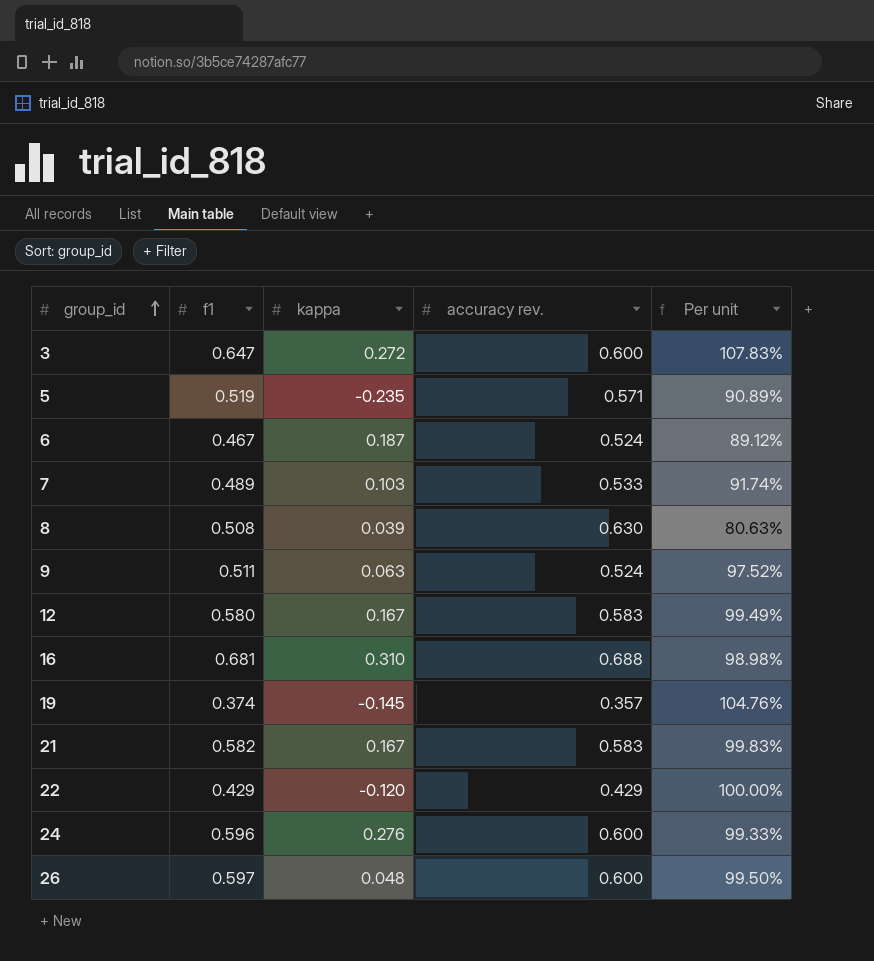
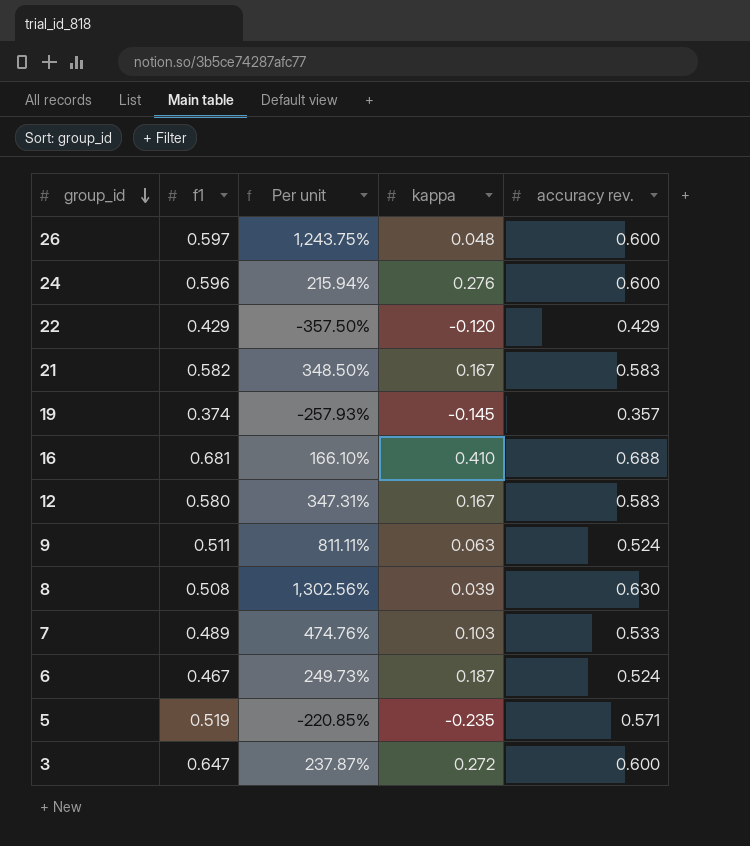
row order: group_id ascending -> group_id descending
column Per unit | formula: [f1] / [accuracy rev.] -> [f1] / [kappa]
column Per unit | position: 5 -> 3
16 | kappa: 0.310 -> 0.410

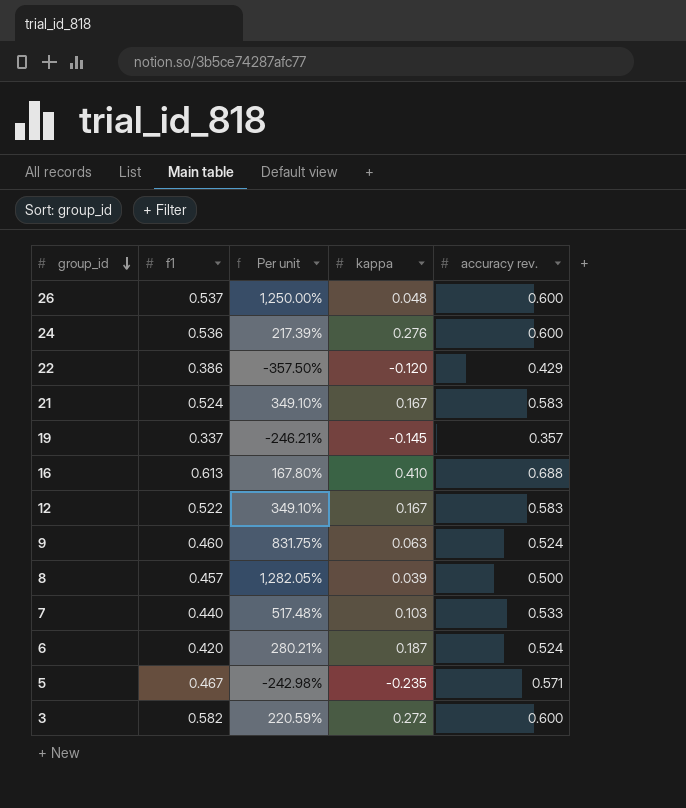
column Per unit | formula: [f1] / [kappa] -> [accuracy rev.] / [kappa]
26 | f1: 0.597 -> 0.537
24 | f1: 0.596 -> 0.536
22 | f1: 0.429 -> 0.386
21 | f1: 0.582 -> 0.524
19 | f1: 0.374 -> 0.337
16 | f1: 0.681 -> 0.613
12 | f1: 0.580 -> 0.522
9 | f1: 0.511 -> 0.460
8 | f1: 0.508 -> 0.457
8 | accuracy rev.: 0.630 -> 0.500
7 | f1: 0.489 -> 0.440
6 | f1: 0.467 -> 0.420
5 | f1: 0.519 -> 0.467
3 | f1: 0.647 -> 0.582

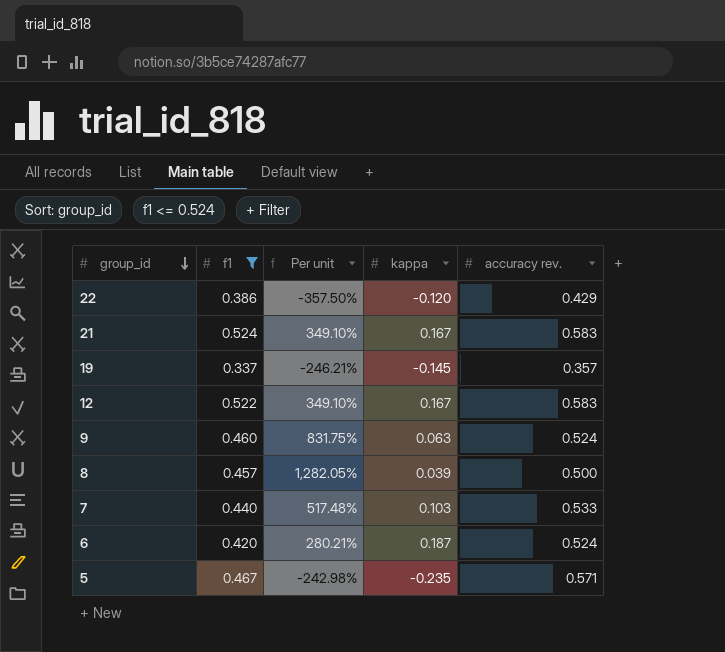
filter: none -> f1 <= 0.524

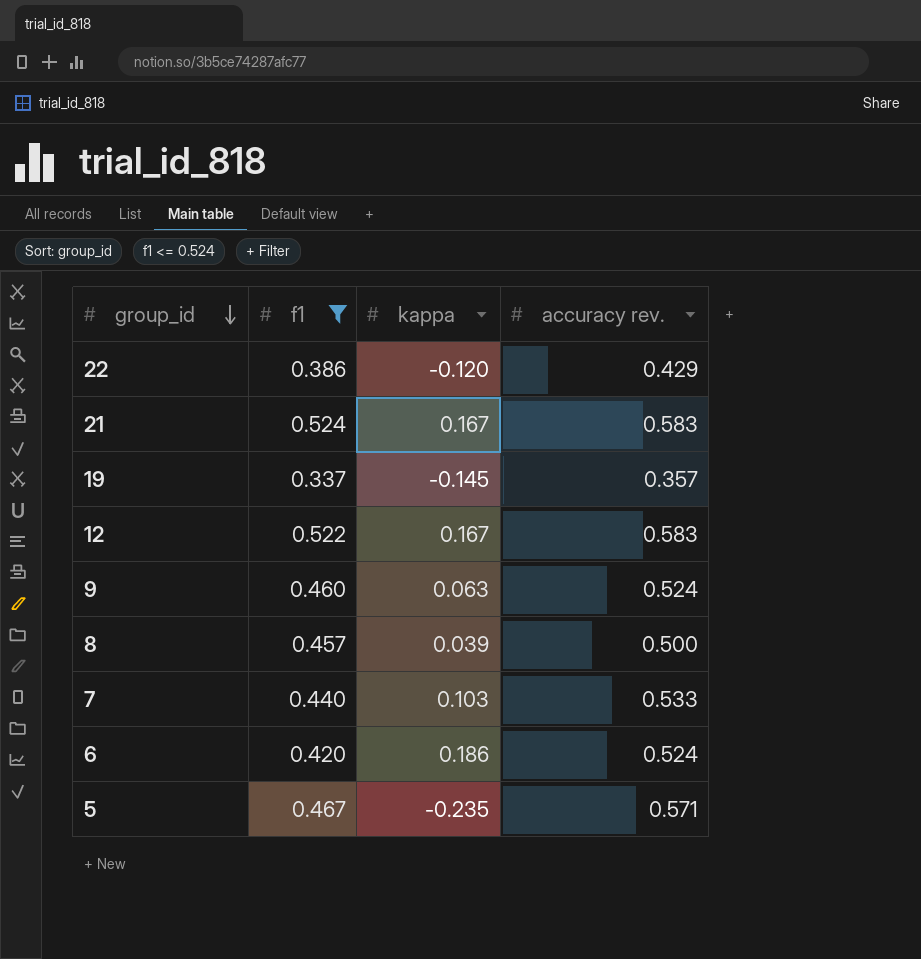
column Per unit | formula: [accuracy rev.] / [kappa] -> none
6 | kappa: 0.187 -> 0.186

